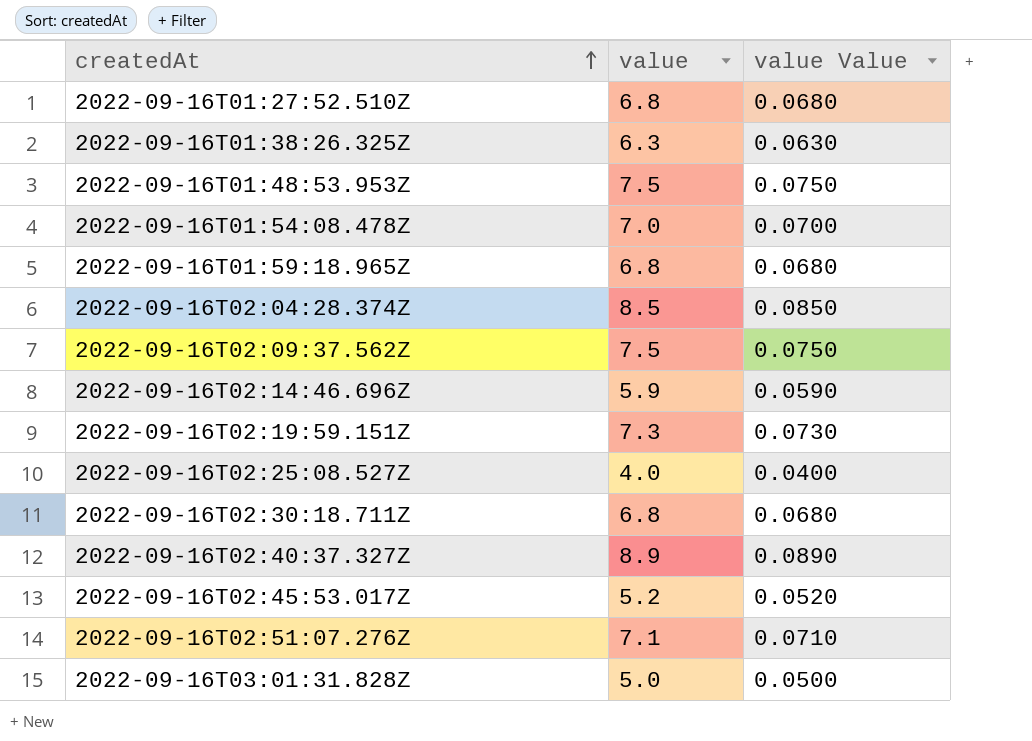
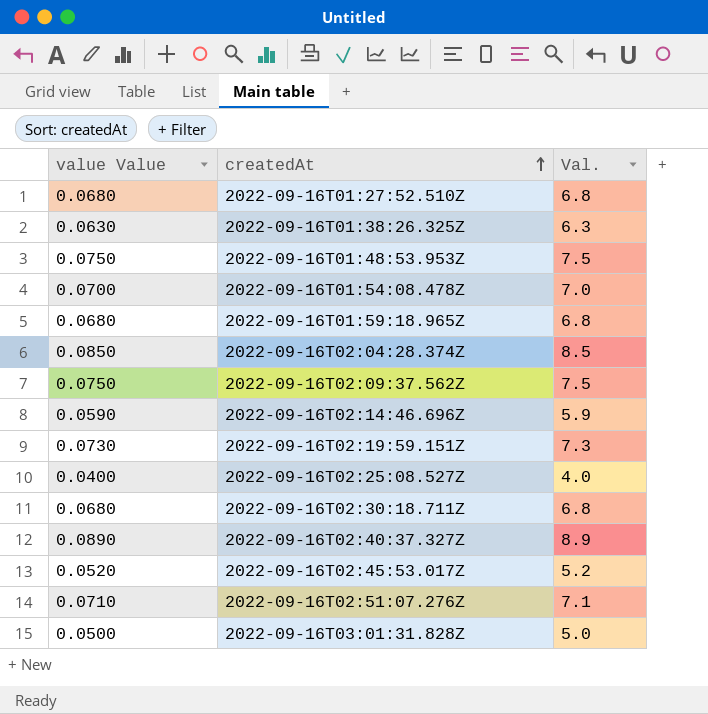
column value Value | position: 3 -> 1
column name: value -> Val.

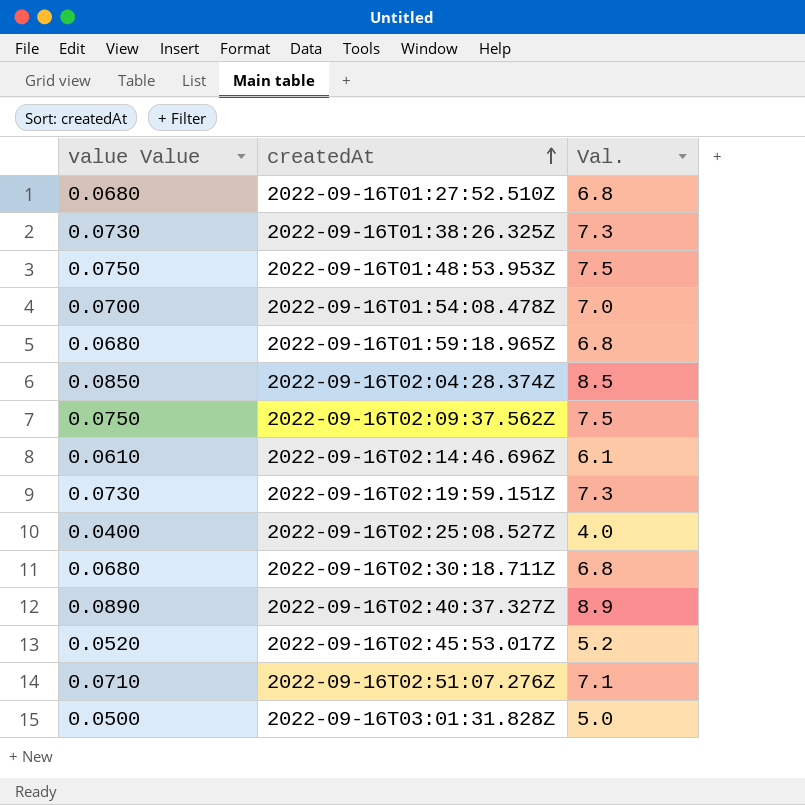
2022-09-16T01:38:26.325Z | value Value: 0.0630 -> 0.0730
2022-09-16T01:38:26.325Z | Val.: 6.3 -> 7.3
2022-09-16T02:14:46.696Z | value Value: 0.0590 -> 0.0610
2022-09-16T02:14:46.696Z | Val.: 5.9 -> 6.1

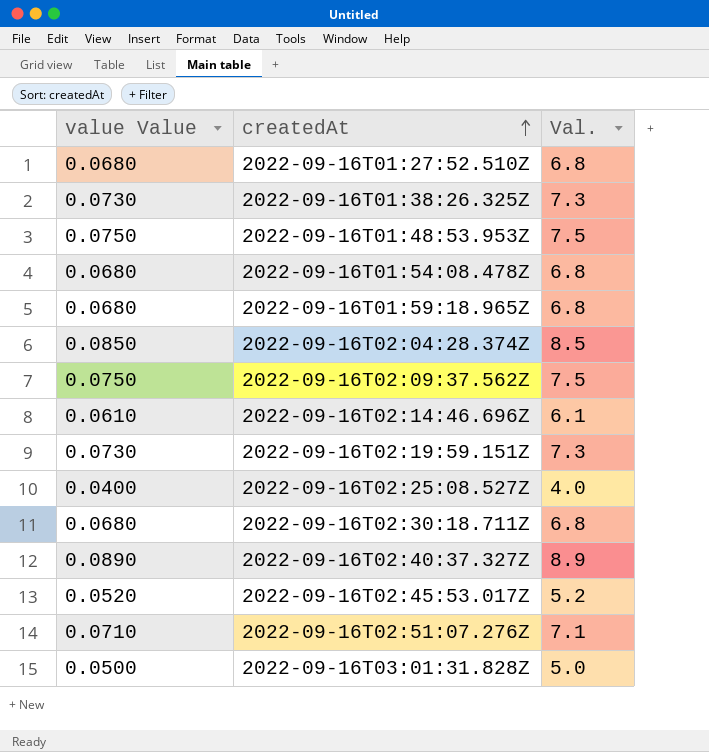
2022-09-16T01:54:08.478Z | value Value: 0.0700 -> 0.0680
2022-09-16T01:54:08.478Z | Val.: 7.0 -> 6.8

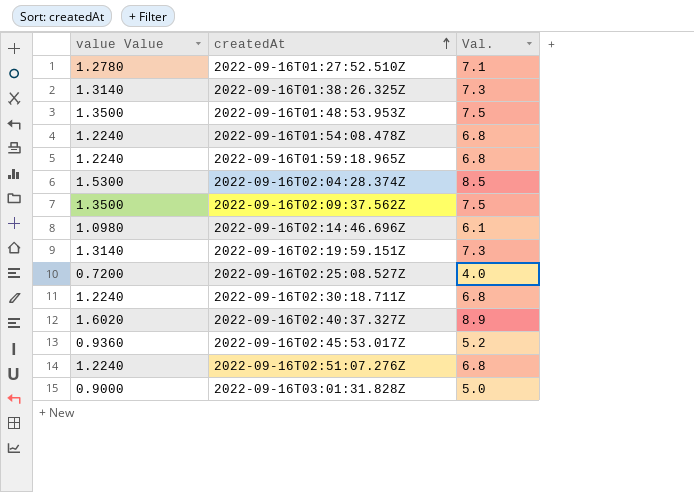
column value Value | formula: [Val.] * 0.01 -> [Val.] * 0.18
2022-09-16T01:27:52.510Z | Val.: 6.8 -> 7.1
2022-09-16T02:51:07.276Z | Val.: 7.1 -> 6.8

